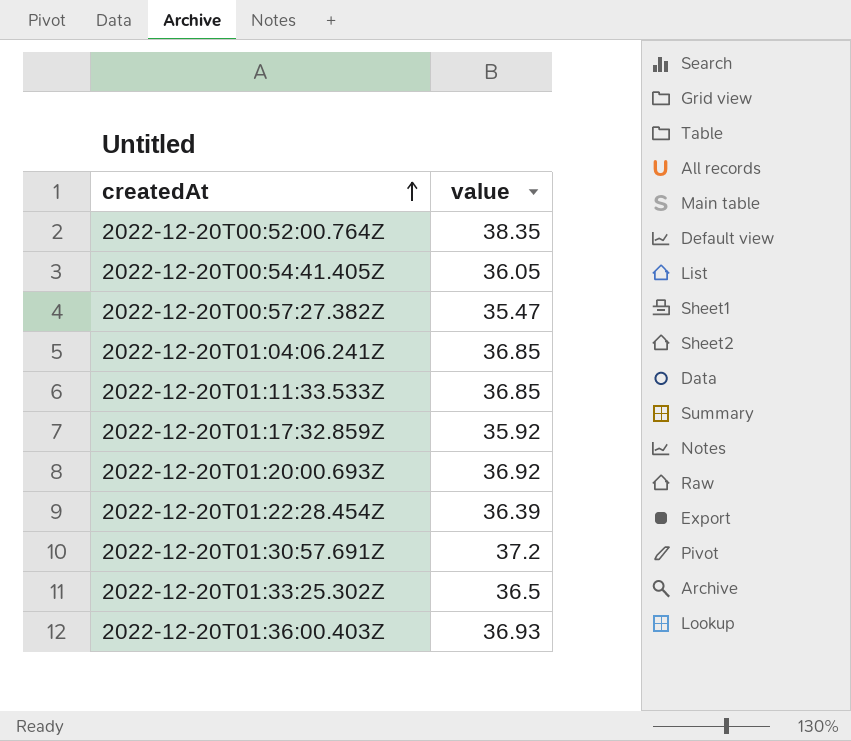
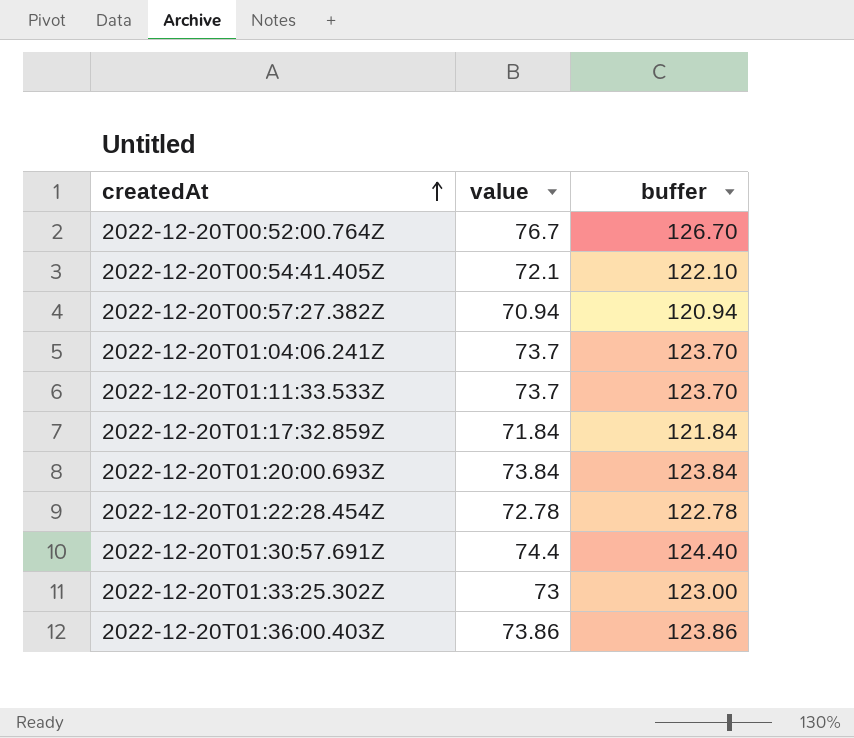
column buffer | formula: none -> [value] + 50
2022-12-20T00:52:00.764Z | value: 38.35 -> 76.7
2022-12-20T00:54:41.405Z | value: 36.05 -> 72.1
2022-12-20T00:57:27.382Z | value: 35.47 -> 70.94
2022-12-20T01:04:06.241Z | value: 36.85 -> 73.7
2022-12-20T01:11:33.533Z | value: 36.85 -> 73.7
2022-12-20T01:17:32.859Z | value: 35.92 -> 71.84
2022-12-20T01:20:00.693Z | value: 36.92 -> 73.84
2022-12-20T01:22:28.454Z | value: 36.39 -> 72.78
2022-12-20T01:30:57.691Z | value: 37.2 -> 74.4
2022-12-20T01:33:25.302Z | value: 36.5 -> 73
2022-12-20T01:36:00.403Z | value: 36.93 -> 73.86

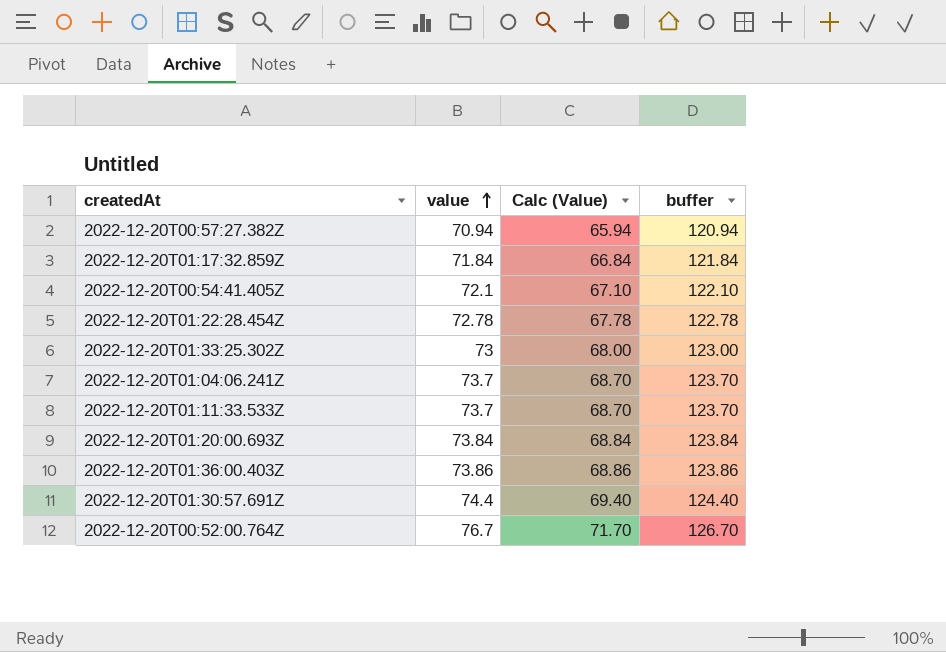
row order: createdAt ascending -> value ascending
column Calc (Value) | formula: none -> [value] - 5

